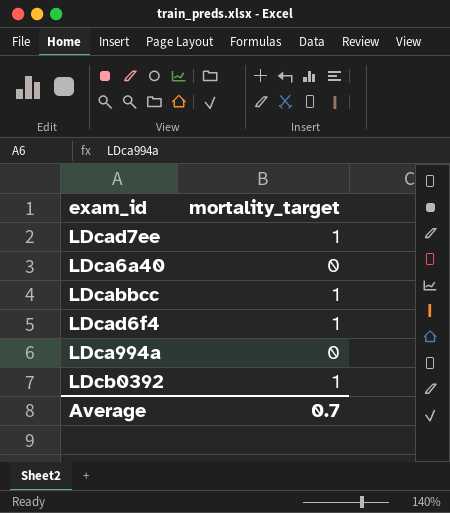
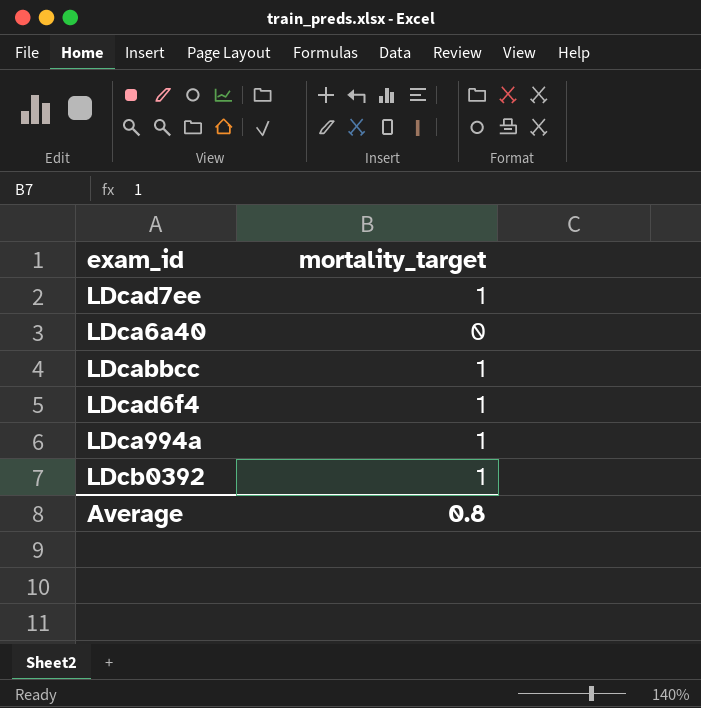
LDca994a | mortality_target: 0 -> 1
Average | mortality_target: 0.7 -> 0.8

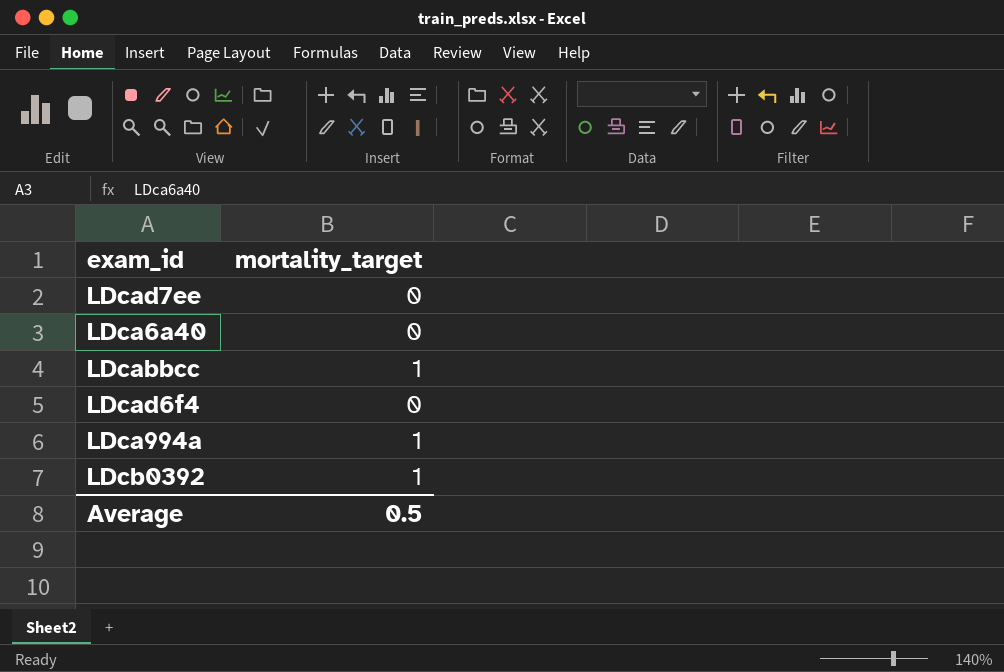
LDcad7ee | mortality_target: 1 -> 0
LDcad6f4 | mortality_target: 1 -> 0
Average | mortality_target: 0.8 -> 0.5

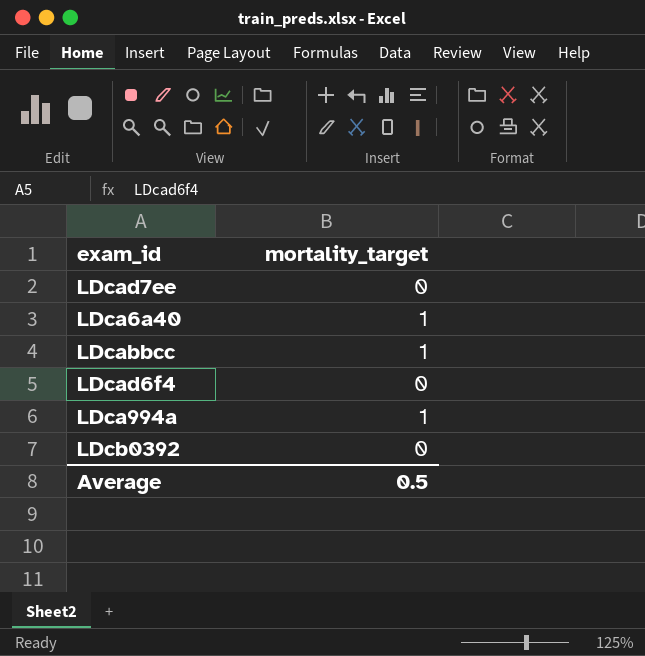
LDca6a40 | mortality_target: 0 -> 1
LDcb0392 | mortality_target: 1 -> 0

